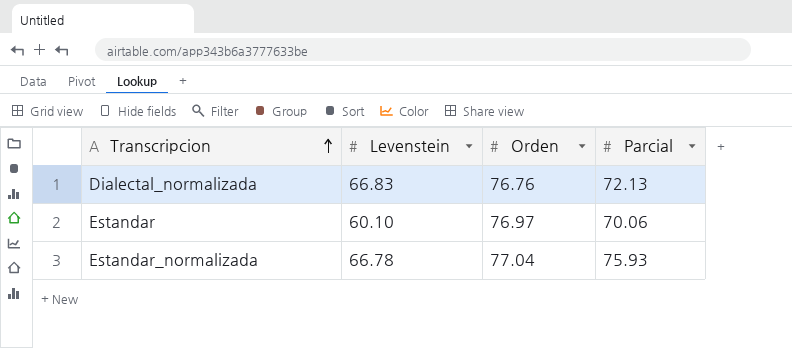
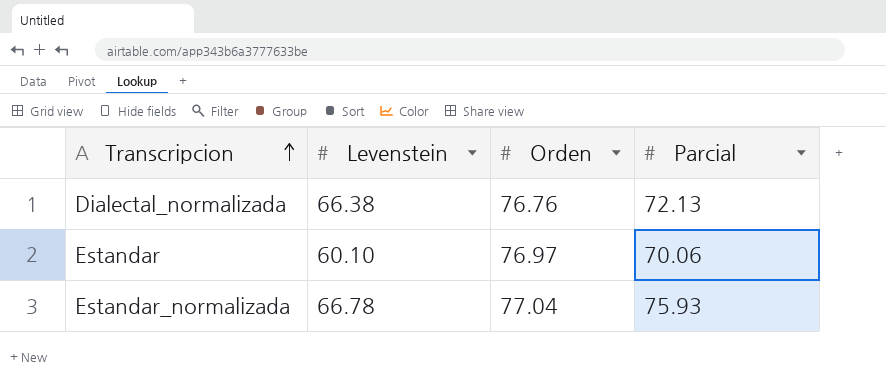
Dialectal_normalizada | Levenstein: 66.83 -> 66.38

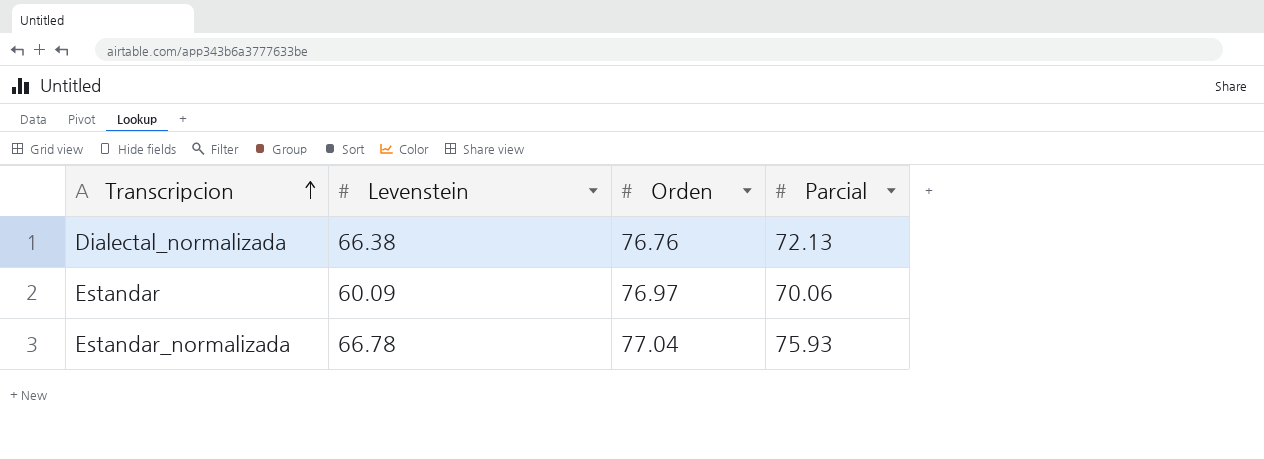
Estandar | Levenstein: 60.10 -> 60.09

